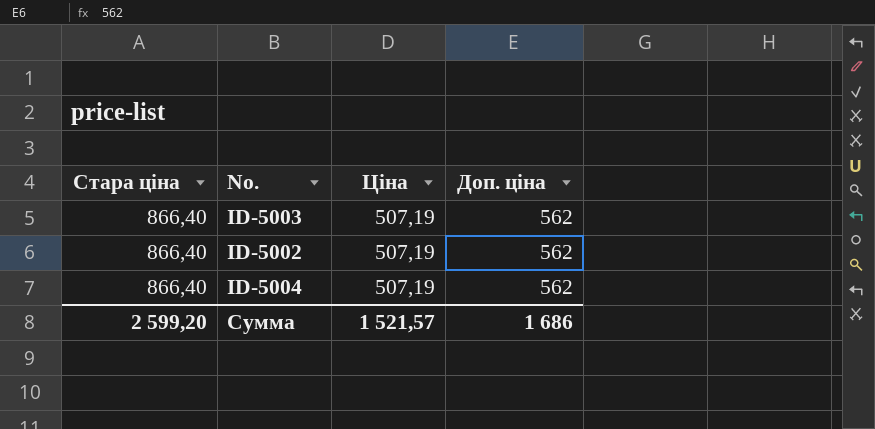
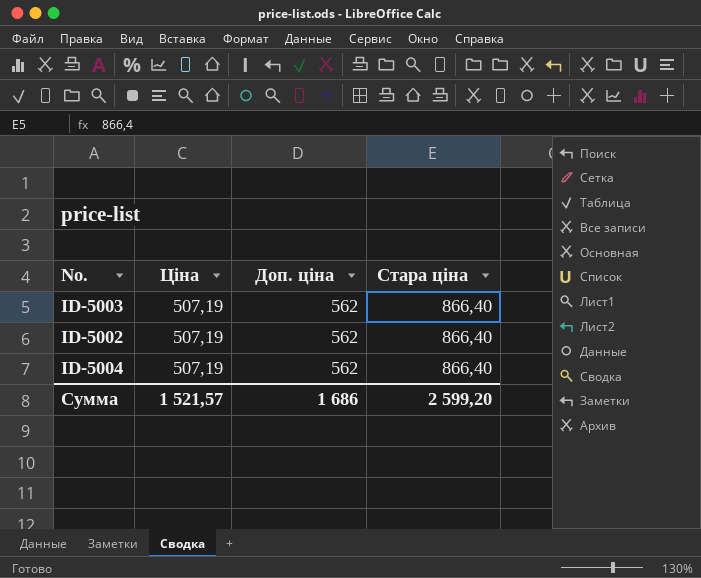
column Стара ціна | position: 1 -> 4

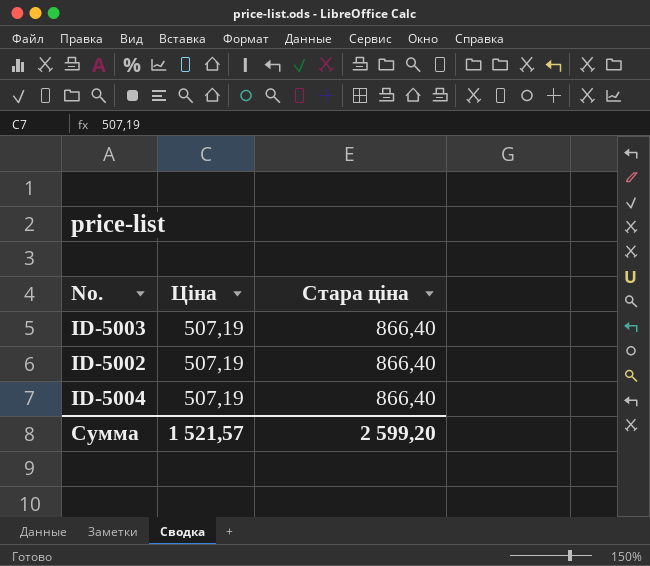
column Доп. ціна | position: 3 -> none

